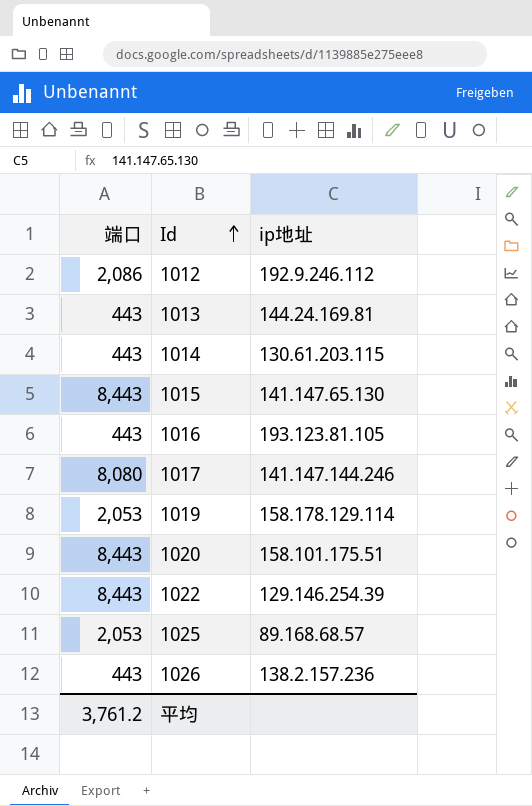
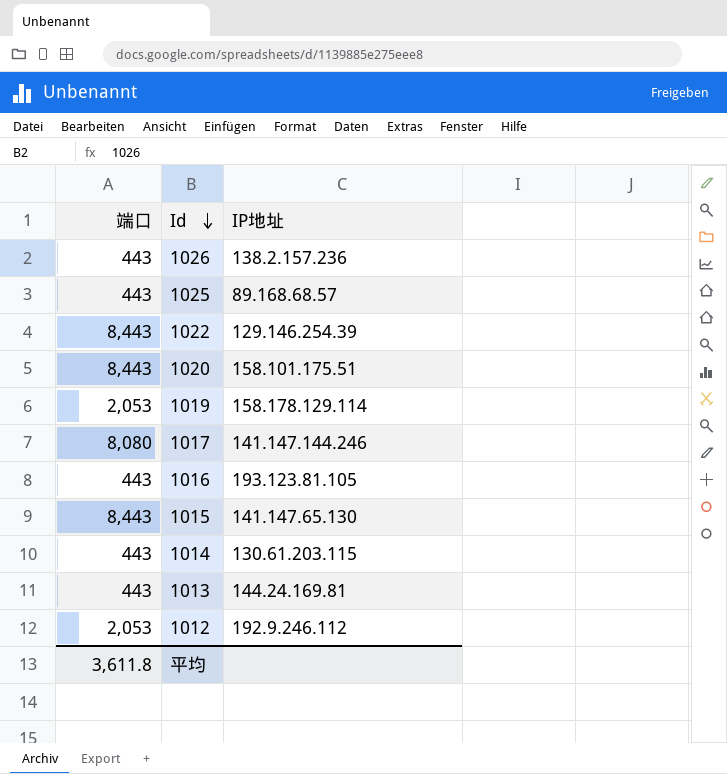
row order: Id ascending -> Id descending
column name: ip地址 -> IP地址
1025 | 端口: 2,053 -> 443
1012 | 端口: 2,086 -> 2,053
平均 | 端口: 3,761.2 -> 3,611.8

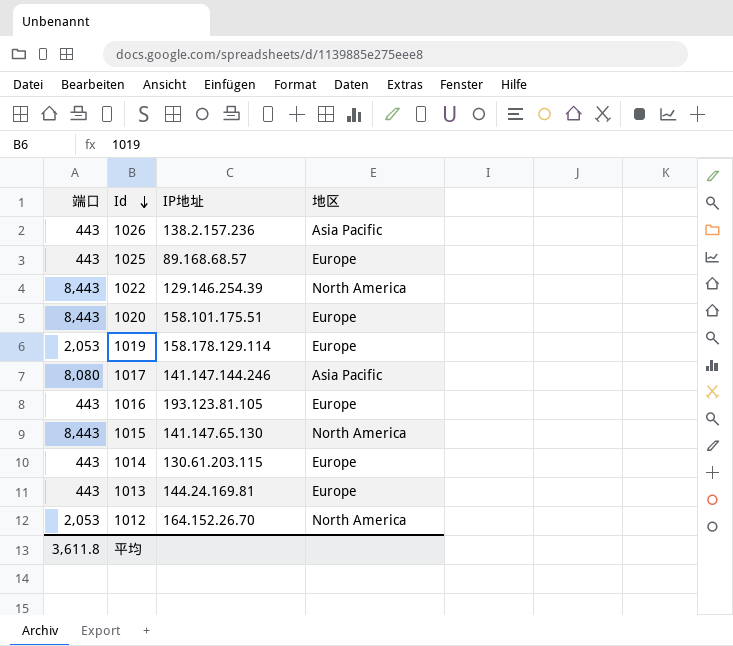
column 地区 | position: none -> 4
1012 | IP地址: 192.9.246.112 -> 164.152.26.70

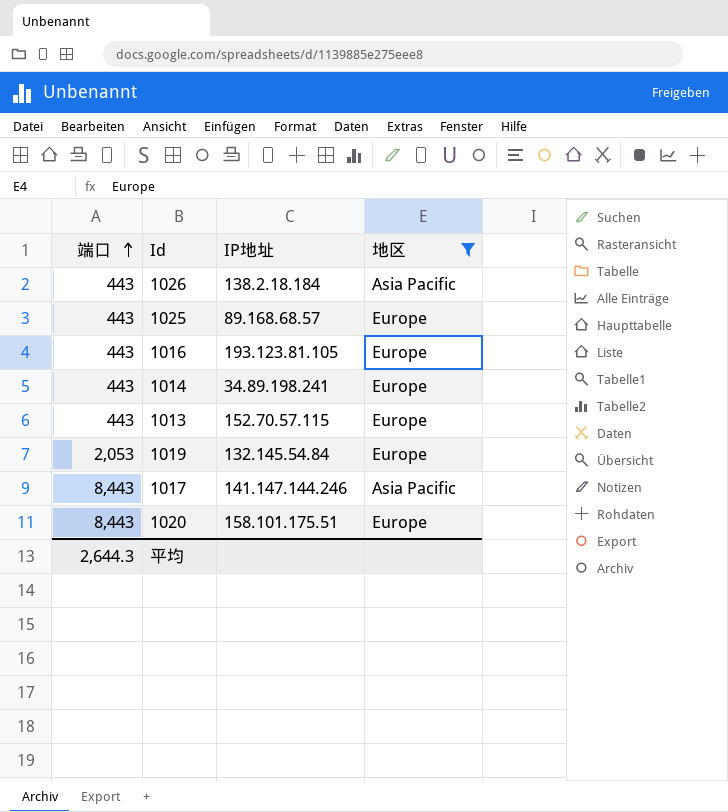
filter: none -> 地区 != North America
row order: Id descending -> 端口 ascending
1026 | IP地址: 138.2.157.236 -> 138.2.18.184
1014 | IP地址: 130.61.203.115 -> 34.89.198.241
1013 | IP地址: 144.24.169.81 -> 152.70.57.115
1019 | IP地址: 158.178.129.114 -> 132.145.54.84
1017 | 端口: 8,080 -> 8,443
平均 | 端口: 3,611.8 -> 2,644.3

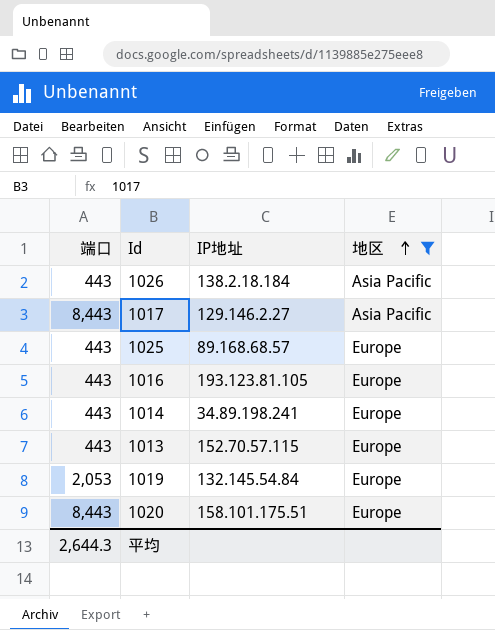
row order: 端口 ascending -> 地区 ascending
1017 | IP地址: 141.147.144.246 -> 129.146.2.27

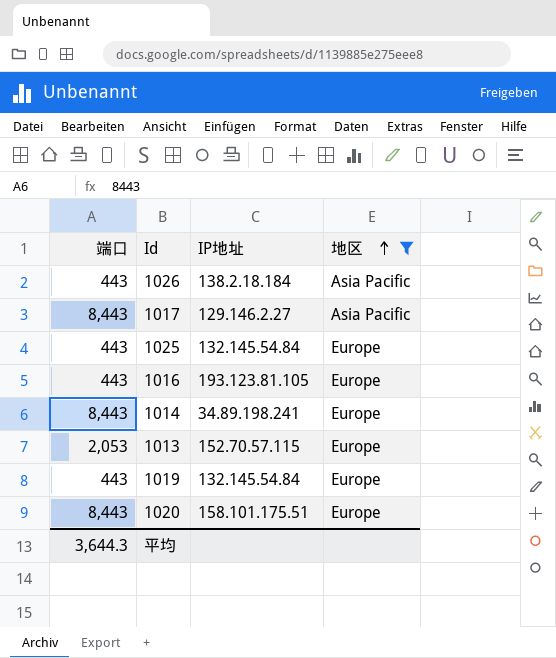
1025 | IP地址: 89.168.68.57 -> 132.145.54.84
1014 | 端口: 443 -> 8,443
1013 | 端口: 443 -> 2,053
1019 | 端口: 2,053 -> 443
平均 | 端口: 2,644.3 -> 3,644.3

